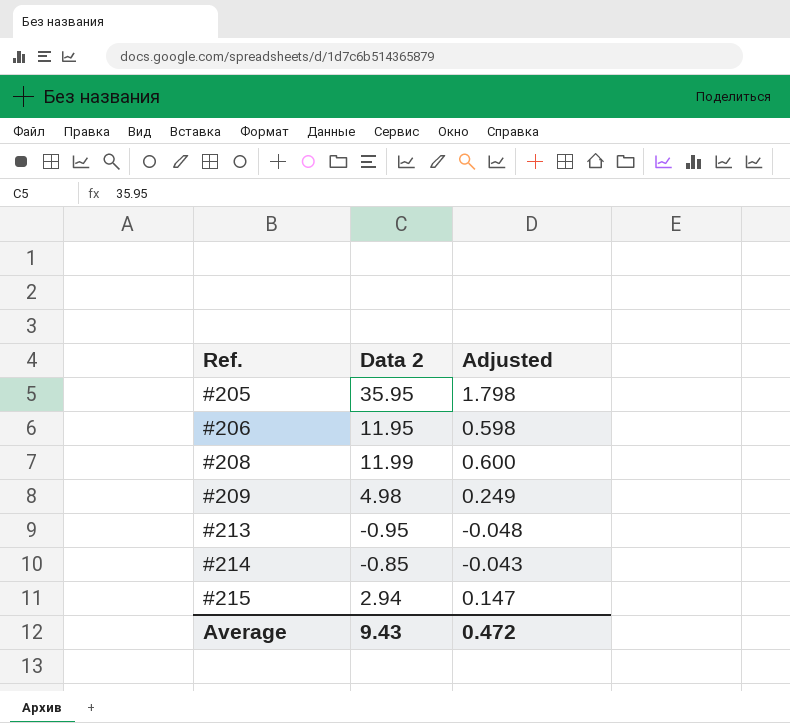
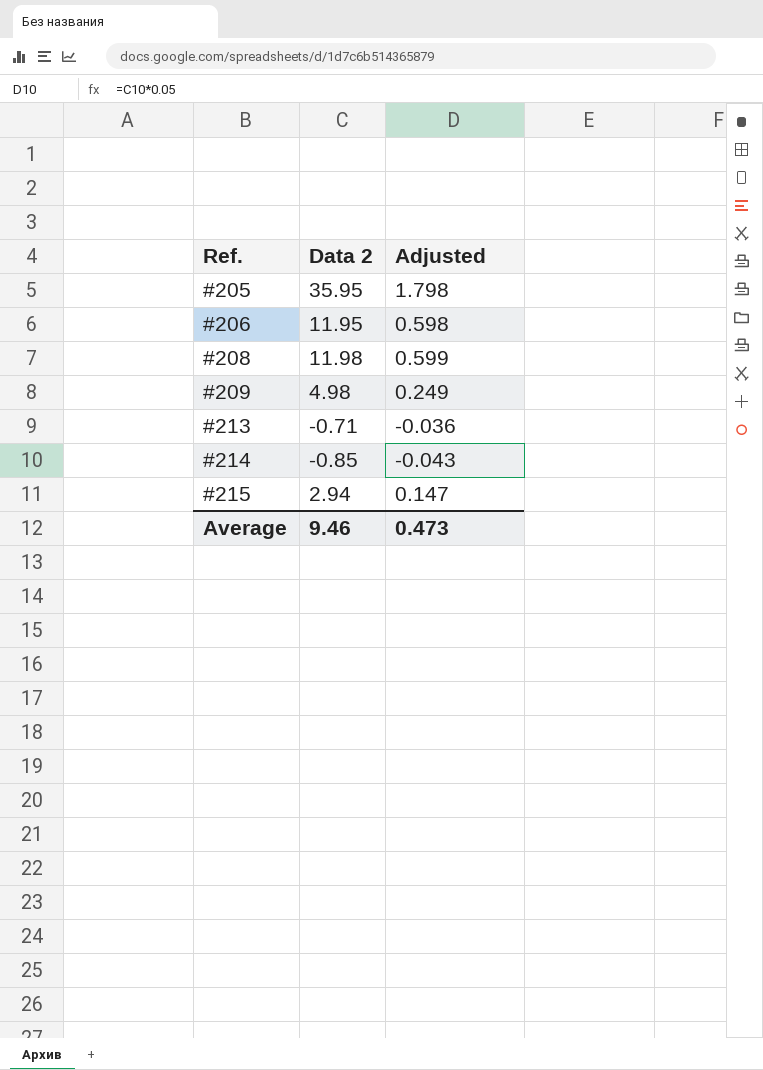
#208 | Data 2: 11.99 -> 11.98
#208 | Adjusted: 0.600 -> 0.599
#213 | Data 2: -0.95 -> -0.71
#213 | Adjusted: -0.048 -> -0.036
Average | Data 2: 9.43 -> 9.46
Average | Adjusted: 0.472 -> 0.473

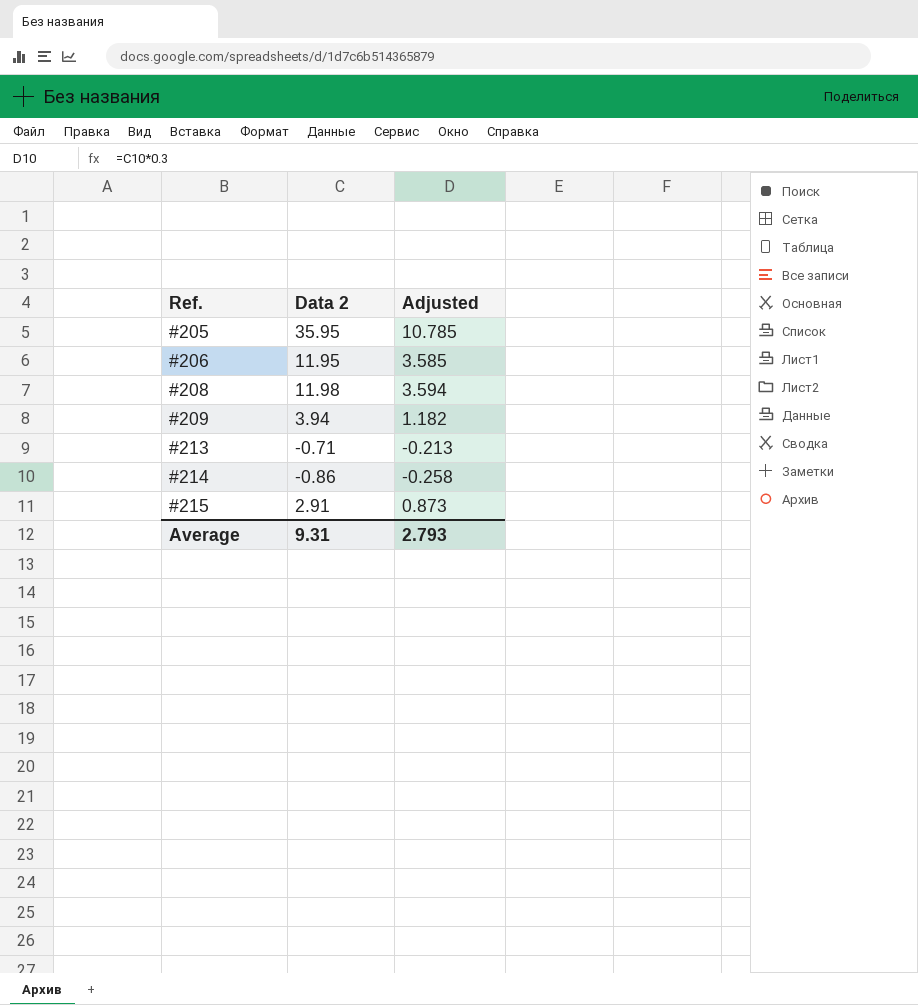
column Adjusted | formula: [Data 2] * 0.05 -> [Data 2] * 0.3
#209 | Data 2: 4.98 -> 3.94
#214 | Data 2: -0.85 -> -0.86
#215 | Data 2: 2.94 -> 2.91
Average | Data 2: 9.46 -> 9.31
Average | Adjusted: 0.473 -> 2.793

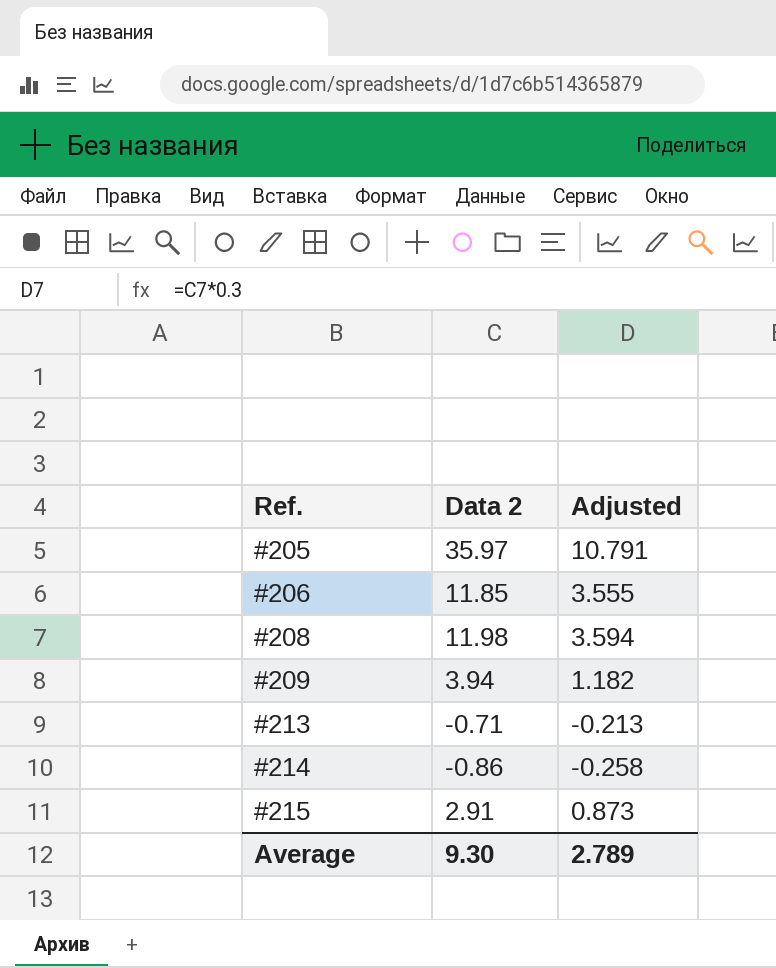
#205 | Data 2: 35.95 -> 35.97
#205 | Adjusted: 10.785 -> 10.791
#206 | Data 2: 11.95 -> 11.85
#206 | Adjusted: 3.585 -> 3.555
Average | Data 2: 9.31 -> 9.30
Average | Adjusted: 2.793 -> 2.789

